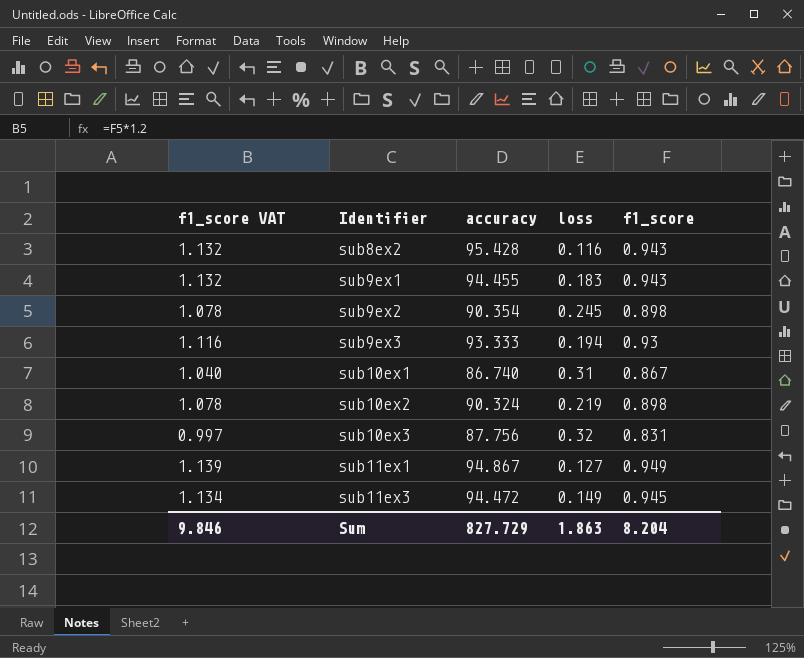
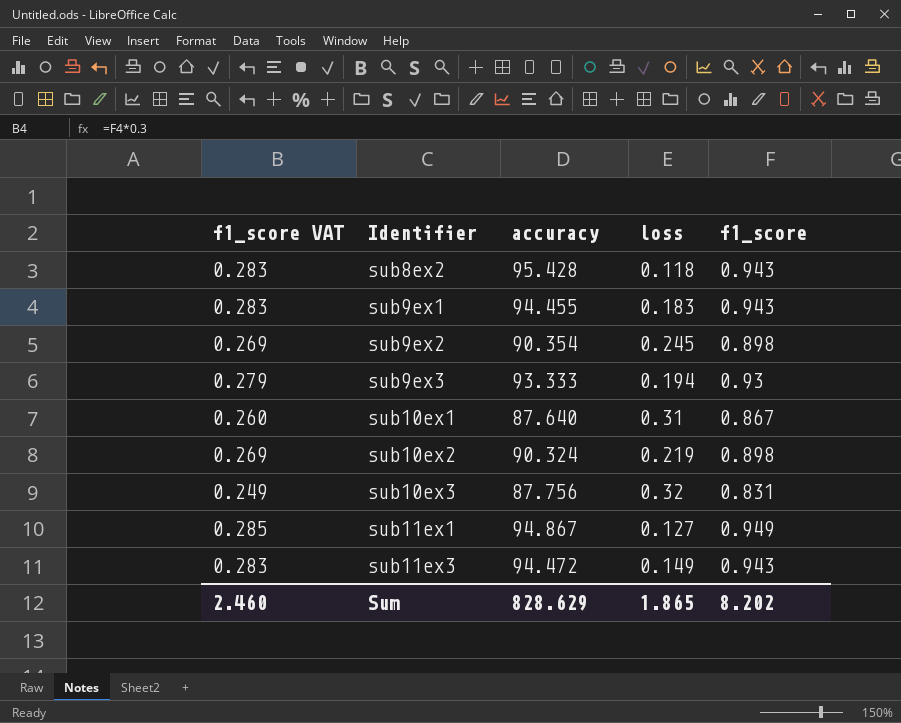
column f1_score VAT | formula: [f1_score] * 1.2 -> [f1_score] * 0.3
sub8ex2 | loss: 0.116 -> 0.118
sub10ex1 | accuracy: 86.740 -> 87.640
sub11ex3 | f1_score: 0.945 -> 0.943
Sum | f1_score VAT: 9.846 -> 2.460
Sum | accuracy: 827.729 -> 828.629
Sum | loss: 1.863 -> 1.865
Sum | f1_score: 8.204 -> 8.202

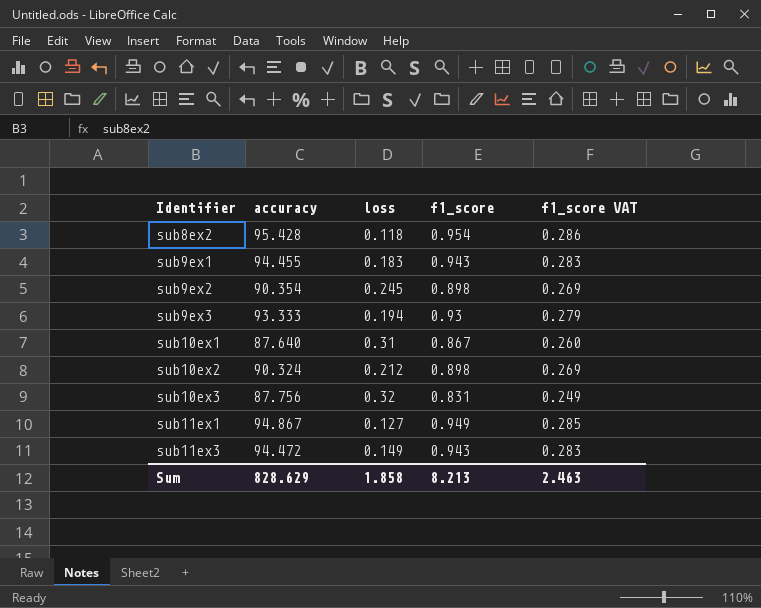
column f1_score VAT | position: 1 -> 5
sub8ex2 | f1_score: 0.943 -> 0.954
sub8ex2 | f1_score VAT: 0.283 -> 0.286
sub10ex2 | loss: 0.219 -> 0.212
Sum | loss: 1.865 -> 1.858
Sum | f1_score: 8.202 -> 8.213
Sum | f1_score VAT: 2.460 -> 2.463

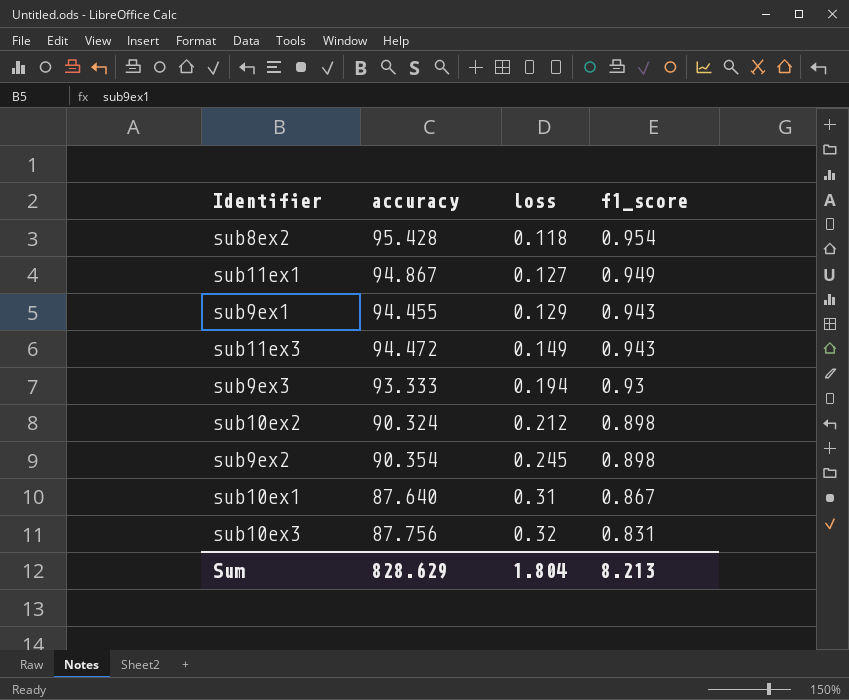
row order: Identifier ascending -> loss ascending
column f1_score VAT | formula: [f1_score] * 0.3 -> none
sub9ex1 | loss: 0.183 -> 0.129
Sum | loss: 1.858 -> 1.804

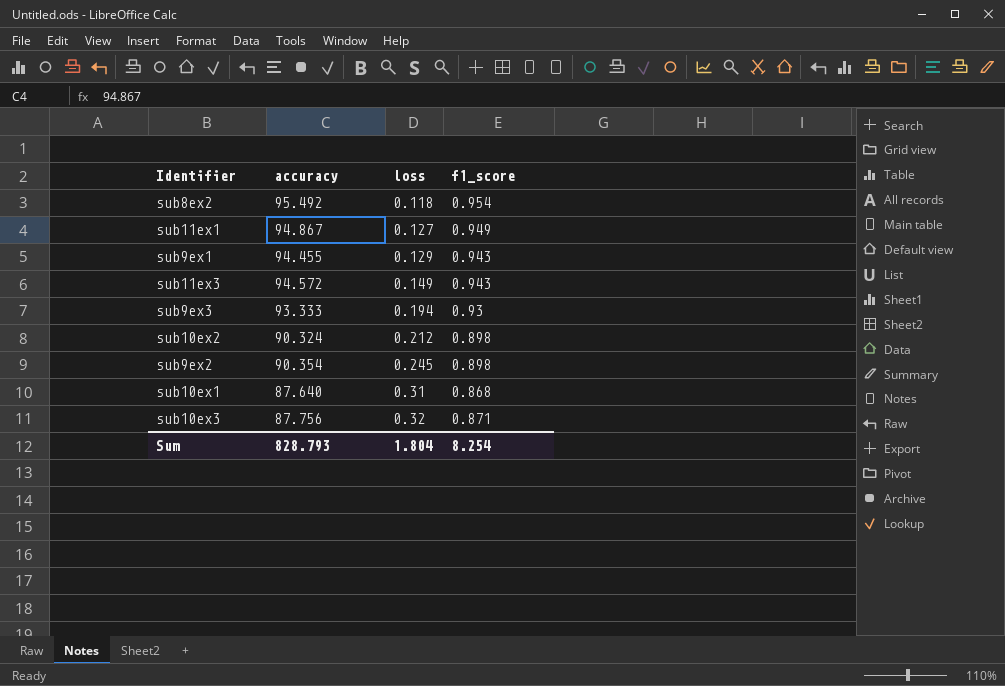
sub8ex2 | accuracy: 95.428 -> 95.492
sub11ex3 | accuracy: 94.472 -> 94.572
sub10ex1 | f1_score: 0.867 -> 0.868
sub10ex3 | f1_score: 0.831 -> 0.871
Sum | accuracy: 828.629 -> 828.793
Sum | f1_score: 8.213 -> 8.254

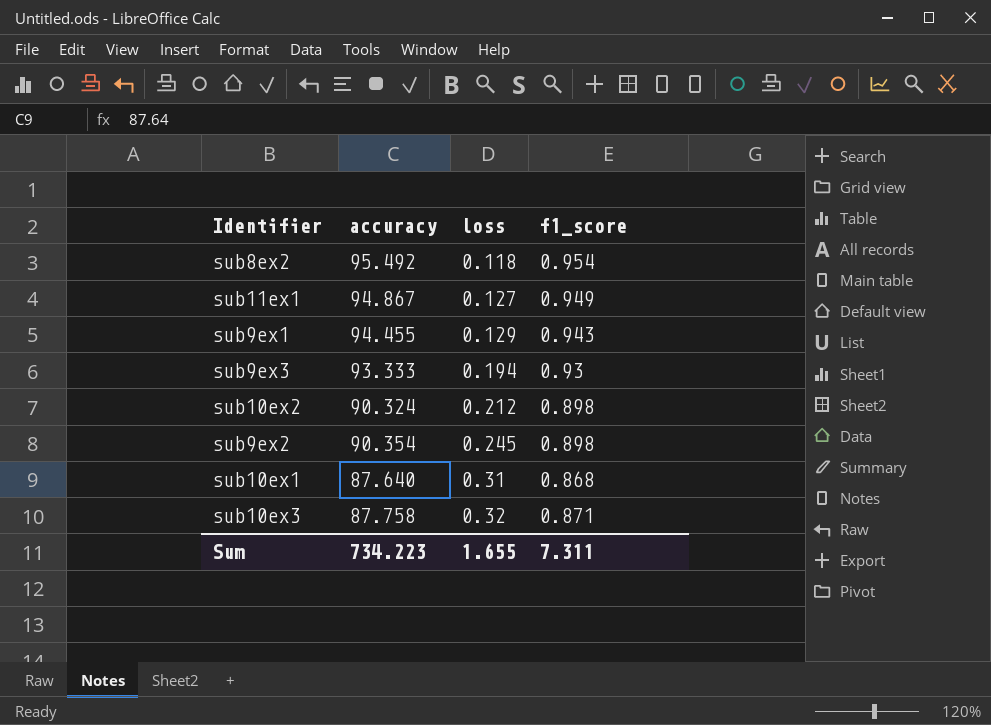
row sub11ex3: 94.572 | 0.149 | 0.943 -> none
sub10ex3 | accuracy: 87.756 -> 87.758
Sum | accuracy: 828.793 -> 734.223
Sum | loss: 1.804 -> 1.655
Sum | f1_score: 8.254 -> 7.311

